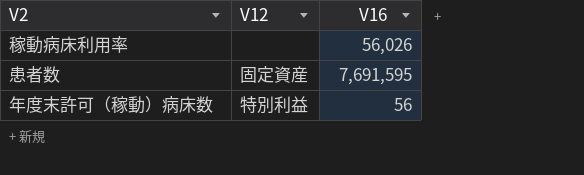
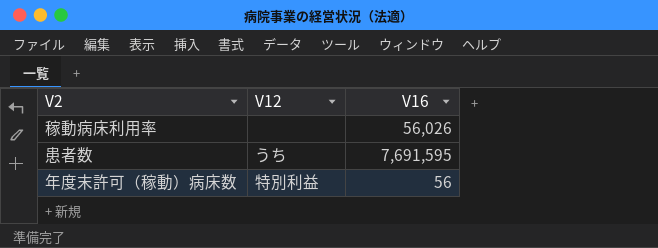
患者数 | V12: 固定資産 -> うち

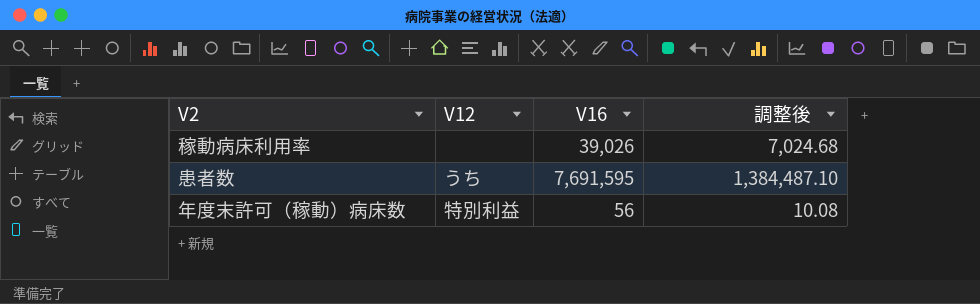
column 調整後 | formula: none -> [V16] * 0.18
稼動病床利用率 | V16: 56,026 -> 39,026

